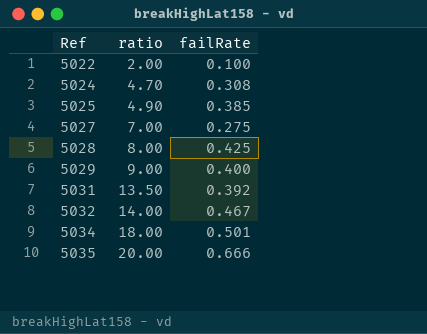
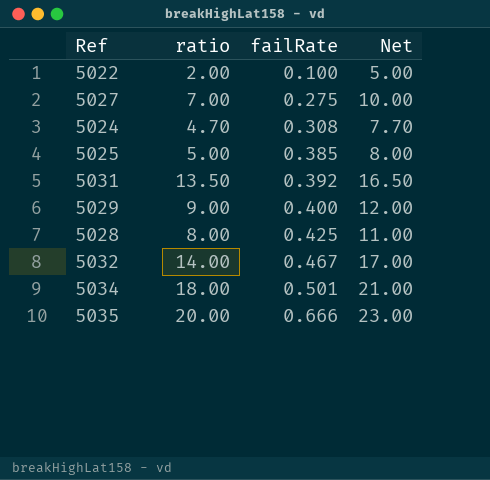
row order: Ref ascending -> failRate ascending
column Net | formula: none -> [ratio] + 3
5025 | ratio: 4.90 -> 5.00

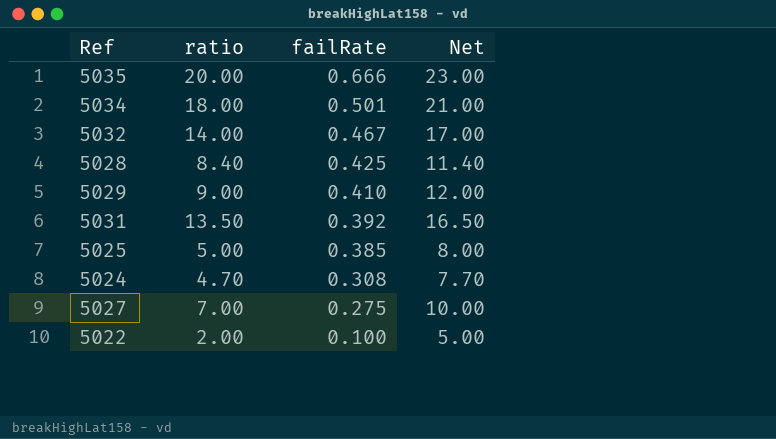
row order: failRate ascending -> failRate descending
5028 | ratio: 8.00 -> 8.40
5028 | Net: 11.00 -> 11.40
5029 | failRate: 0.400 -> 0.410

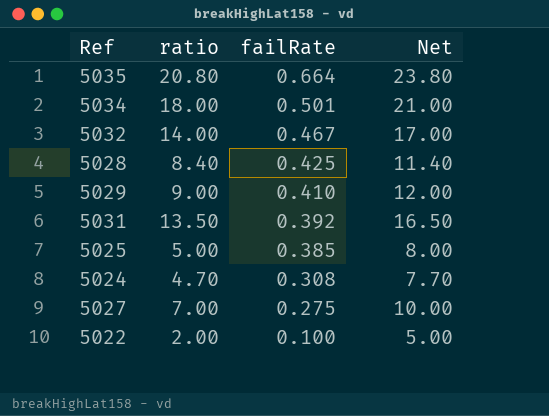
5035 | ratio: 20.00 -> 20.80
5035 | failRate: 0.666 -> 0.664
5035 | Net: 23.00 -> 23.80

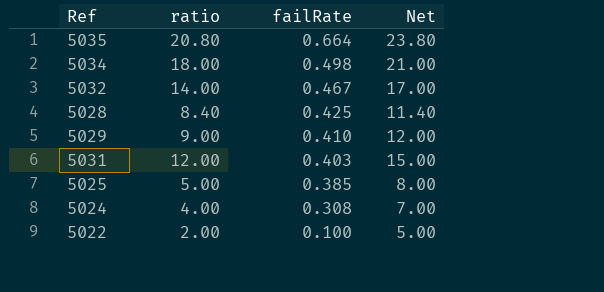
row 5027: 7.00 | 0.275 | 10.00 -> none
5034 | failRate: 0.501 -> 0.498
5031 | ratio: 13.50 -> 12.00
5031 | failRate: 0.392 -> 0.403
5031 | Net: 16.50 -> 15.00
5024 | ratio: 4.70 -> 4.00
5024 | Net: 7.70 -> 7.00

